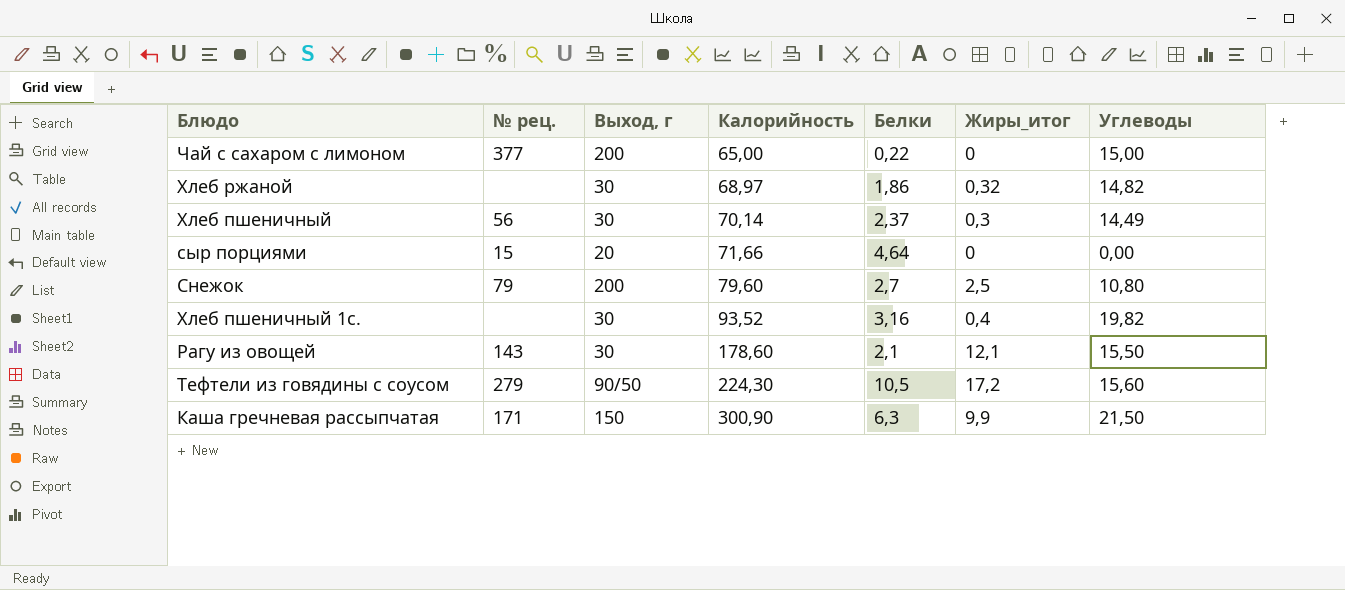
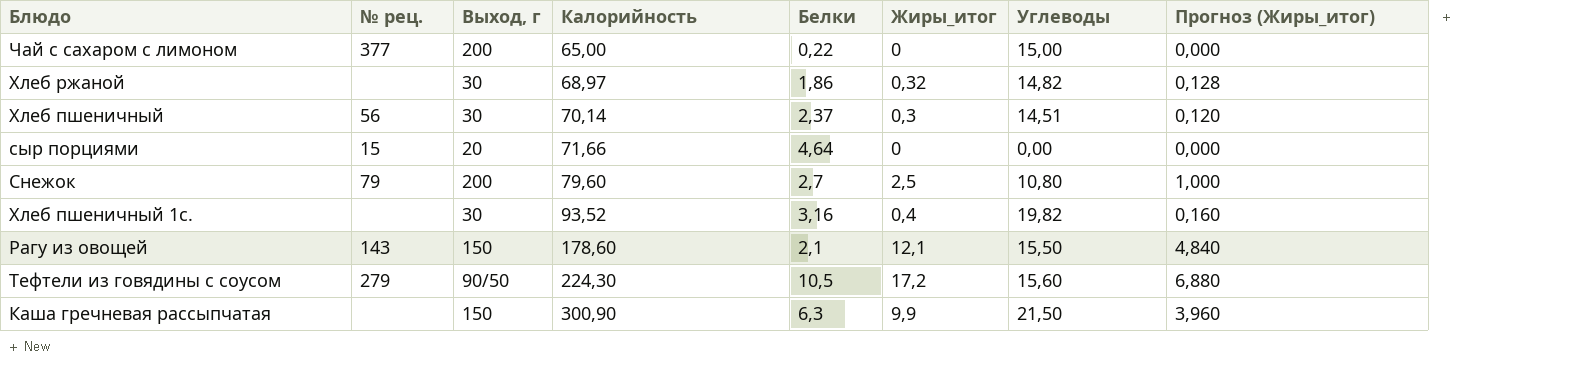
column Прогноз (Жиры_итог) | formula: none -> [Жиры_итог] * 0,4
Хлеб пшеничный | Углеводы: 14,49 -> 14,51
Рагу из овощей | Выход, г: 30 -> 150
Каша гречневая рассыпчатая | № рец.: 171 -> none

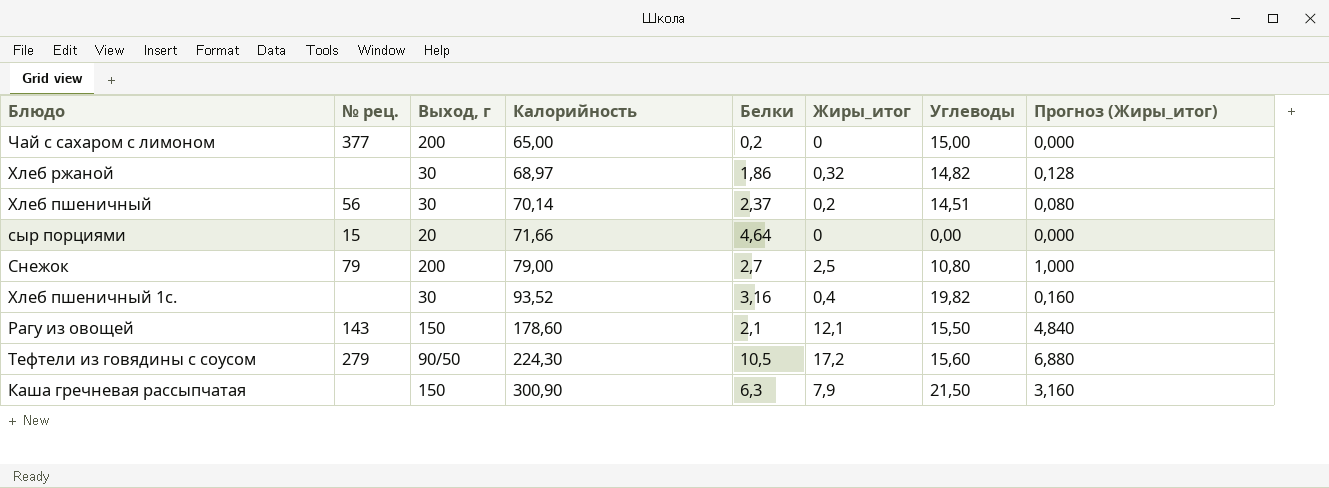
Чай с сахаром с лимоном | Белки: 0,22 -> 0,2
Хлеб пшеничный | Жиры_итог: 0,3 -> 0,2
Хлеб пшеничный | Прогноз (Жиры_итог): 0,120 -> 0,080
Снежок | Калорийность: 79,60 -> 79,00
Каша гречневая рассыпчатая | Жиры_итог: 9,9 -> 7,9
Каша гречневая рассыпчатая | Прогноз (Жиры_итог): 3,960 -> 3,160

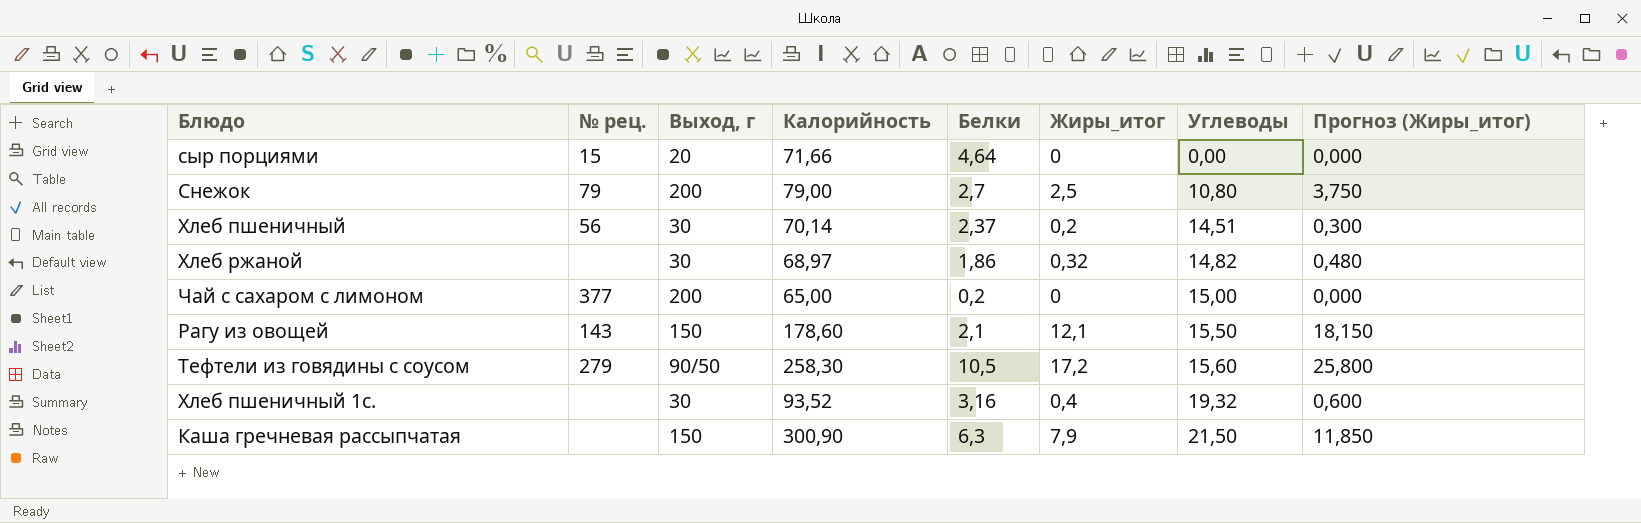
row order: Калорийность ascending -> Углеводы ascending
column Прогноз (Жиры_итог) | formula: [Жиры_итог] * 0,4 -> [Жиры_итог] * 1,5
Тефтели из говядины с соусом | Калорийность: 224,30 -> 258,30
Хлеб пшеничный 1с. | Углеводы: 19,82 -> 19,32

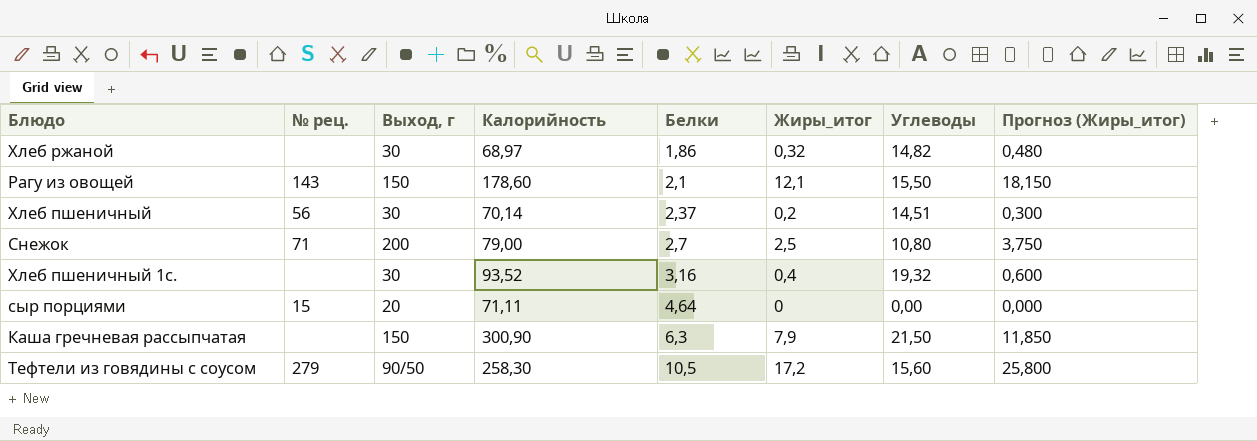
row order: Углеводы ascending -> Белки ascending
row Чай с сахаром с лимоном: 377 | 200 | 65,00 | 0,2 | 0 | 15,00 | 0,000 -> none
Снежок | № рец.: 79 -> 71
сыр порциями | Калорийность: 71,66 -> 71,11

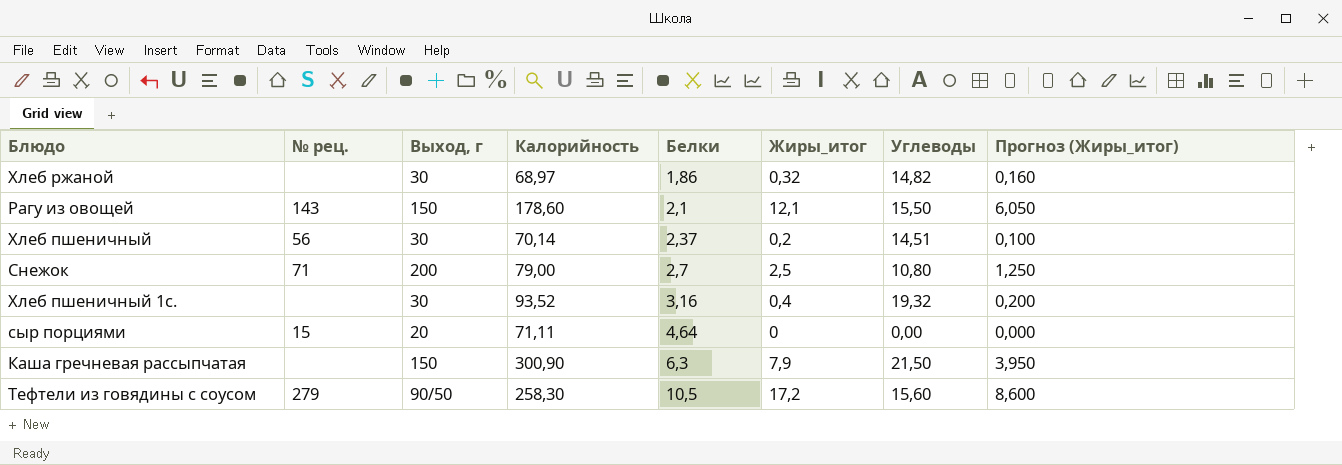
column Прогноз (Жиры_итог) | formula: [Жиры_итог] * 1,5 -> [Жиры_итог] * 0,5

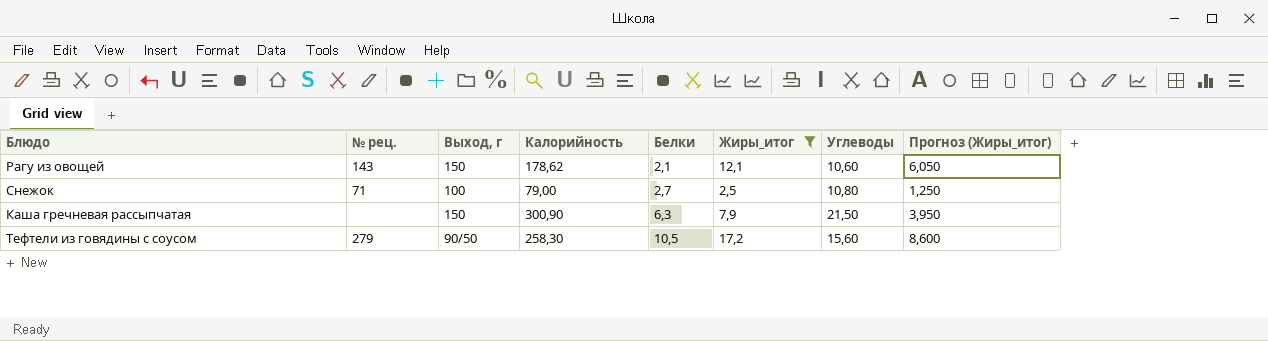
filter: none -> Жиры_итог >= 2,5
Рагу из овощей | Калорийность: 178,60 -> 178,62
Рагу из овощей | Углеводы: 15,50 -> 10,60
Снежок | Выход, г: 200 -> 100

